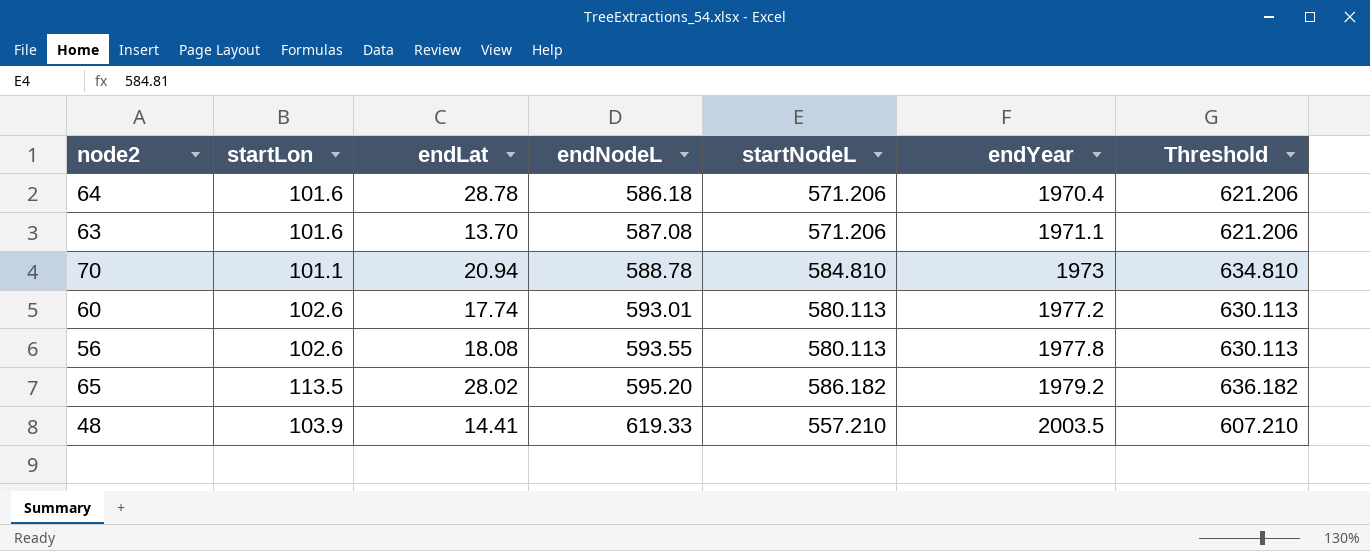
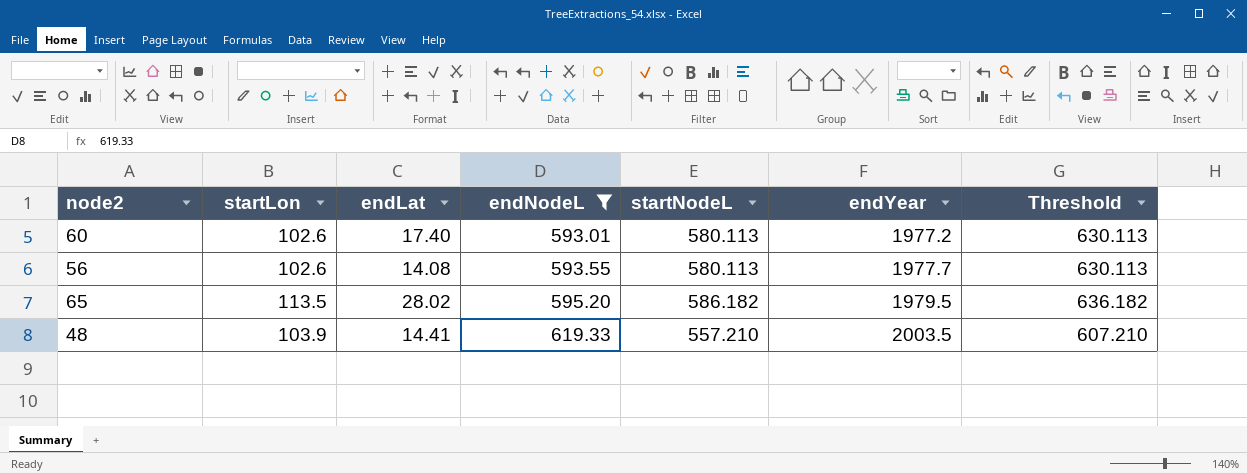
filter: none -> endNodeL >= 593.01
60 | endLat: 17.74 -> 17.40
56 | endLat: 18.08 -> 14.08
56 | endYear: 1977.8 -> 1977.7
65 | endYear: 1979.2 -> 1979.5

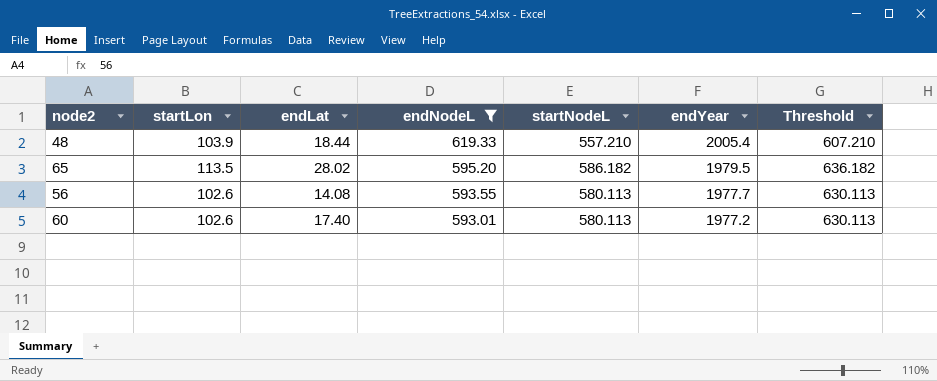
row order: endNodeL ascending -> endNodeL descending
48 | endLat: 14.41 -> 18.44
48 | endYear: 2003.5 -> 2005.4

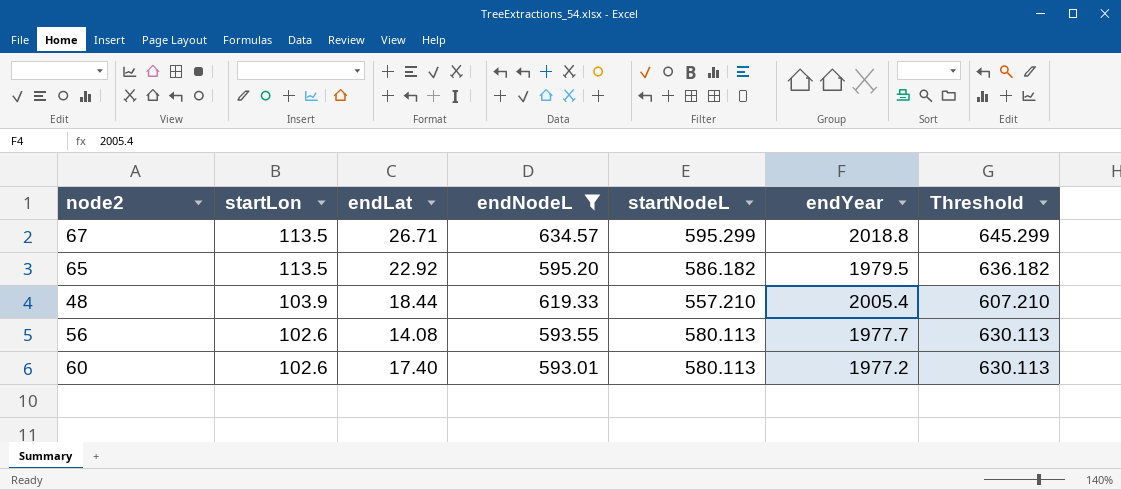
row order: endNodeL descending -> startLon descending
row 67: none -> 113.5 | 26.71 | 634.57 | 595.299 | 2018.8 | 645.299
65 | endLat: 28.02 -> 22.92

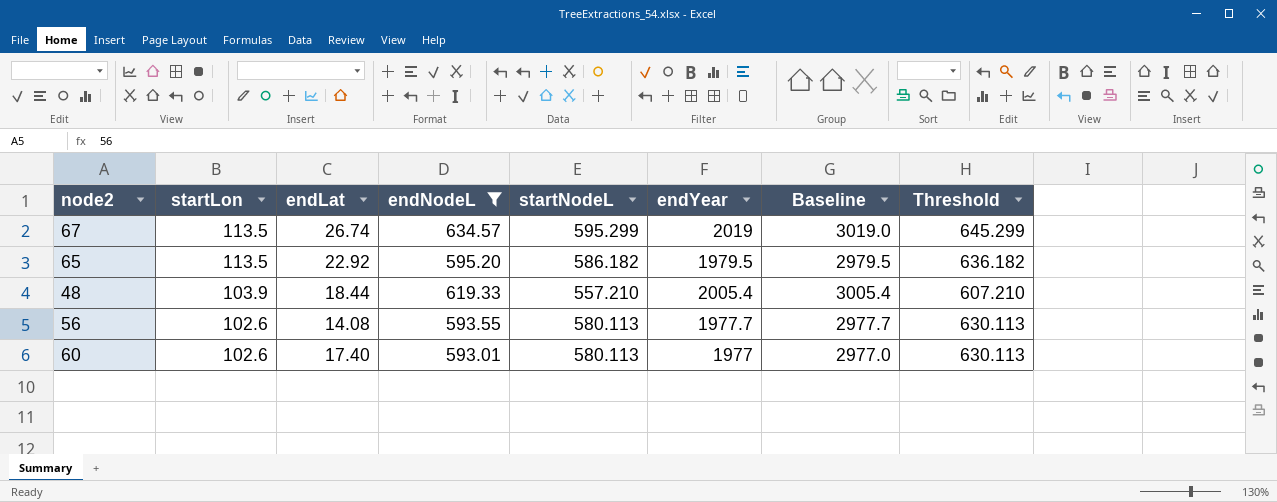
column Baseline | formula: none -> [endYear] + 1000
67 | endLat: 26.71 -> 26.74
67 | endYear: 2018.8 -> 2019
60 | endYear: 1977.2 -> 1977

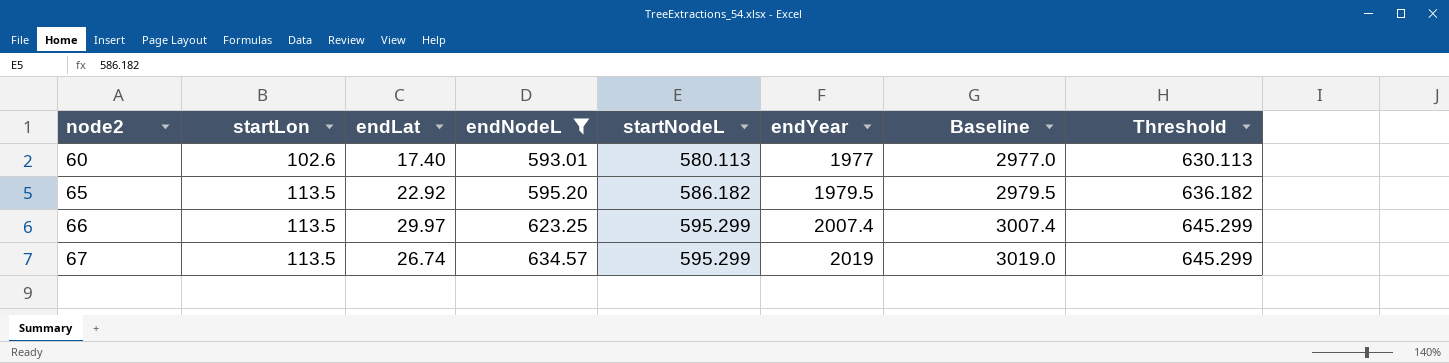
row order: startLon descending -> node2 ascending
row 48: 103.9 | 18.44 | 619.33 | 557.210 | 2005.4 | 3005.4 | 607.210 -> none
row 56: 102.6 | 14.08 | 593.55 | 580.113 | 1977.7 | 2977.7 | 630.113 -> none
row 66: none -> 113.5 | 29.97 | 623.25 | 595.299 | 2007.4 | 3007.4 | 645.299

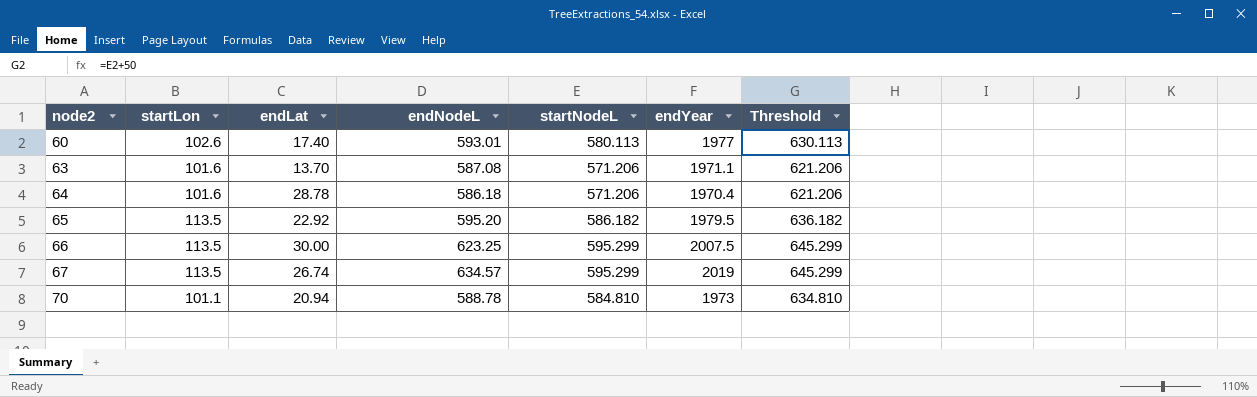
filter: endNodeL >= 593.01 -> none
column Baseline | formula: [endYear] + 1000 -> none
66 | endLat: 29.97 -> 30.00
66 | endYear: 2007.4 -> 2007.5

